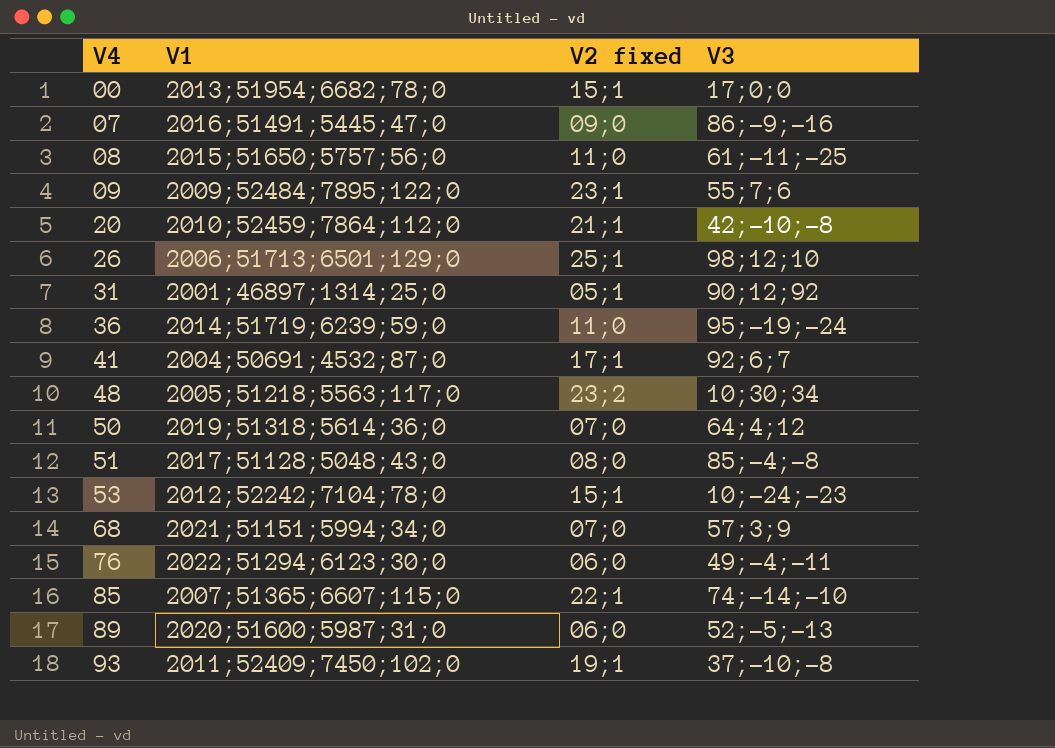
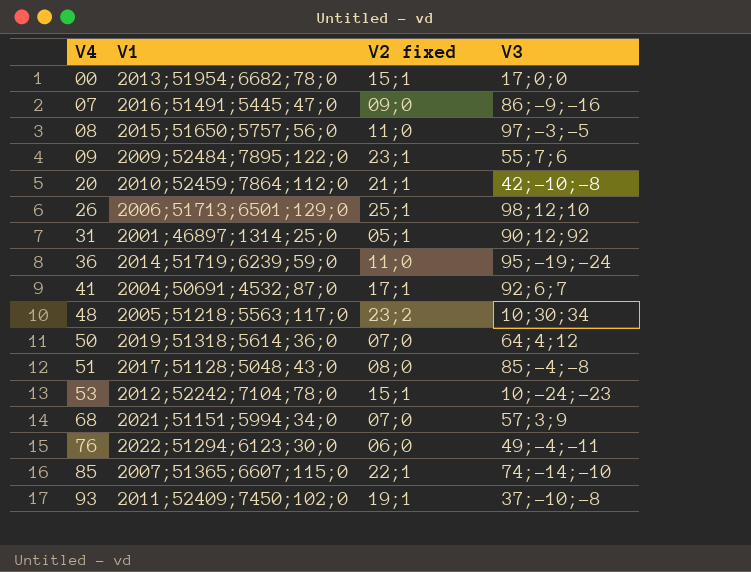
row 89: 2020;51600;5987;31;0 | 06;0 | 52;-5;-13 -> none
08 | V3: 61;-11;-25 -> 97;-3;-5

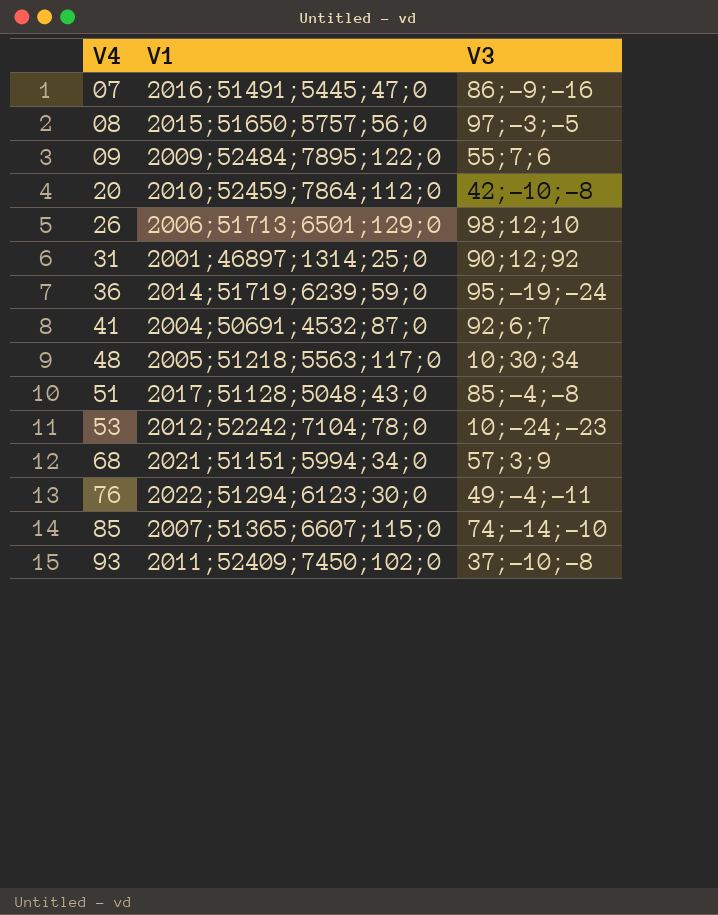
column V2 fixed | position: 3 -> none
row 00: 2013;51954;6682;78;0 | 15;1 | 17;0;0 -> none
row 50: 2019;51318;5614;36;0 | 07;0 | 64;4;12 -> none

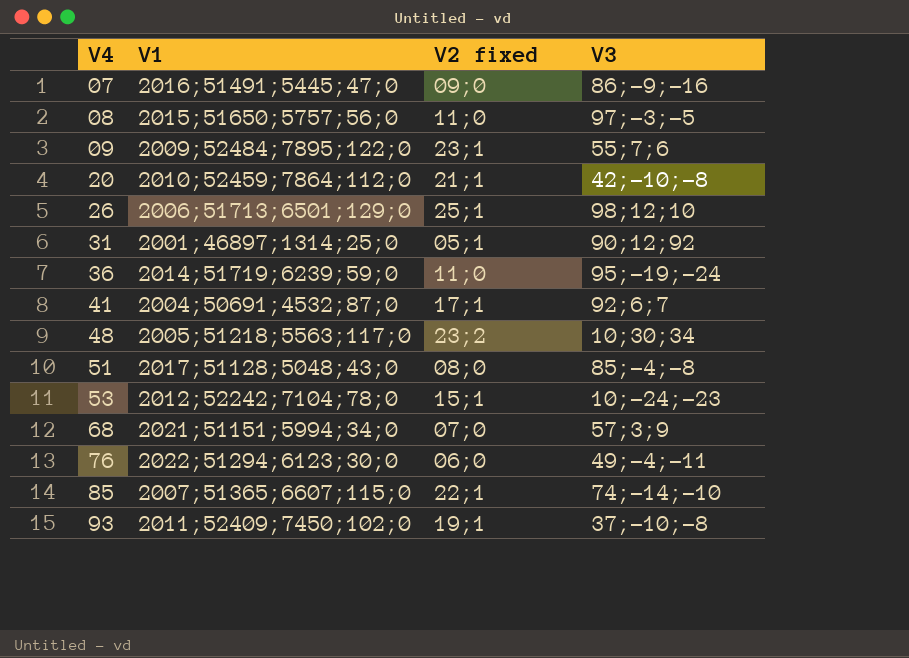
column V2 fixed | position: none -> 3

